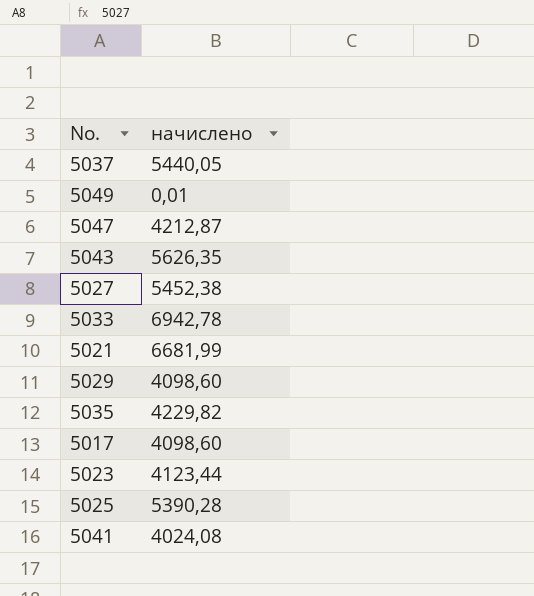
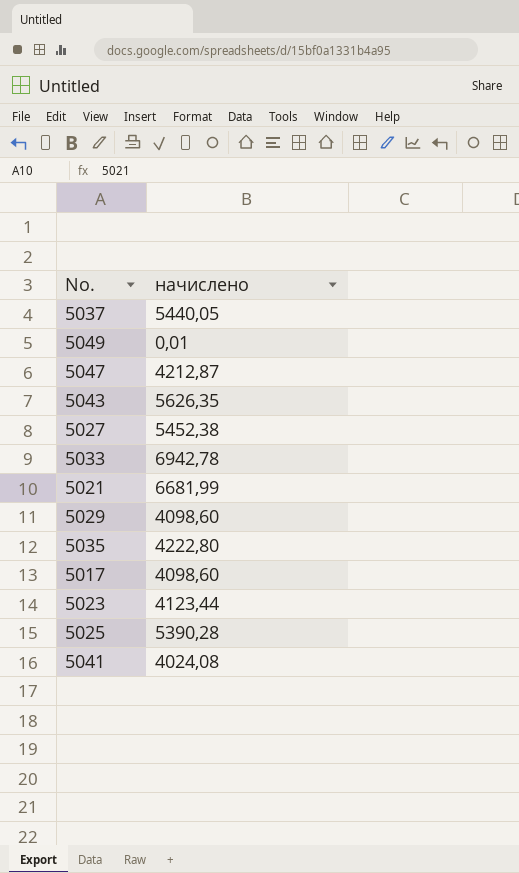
5035 | начислено: 4229,82 -> 4222,80

